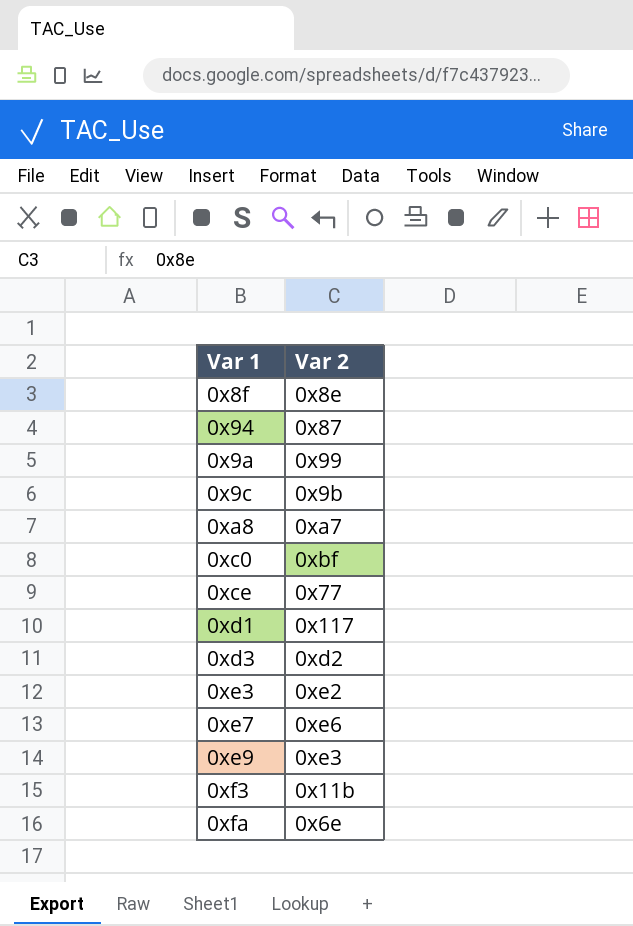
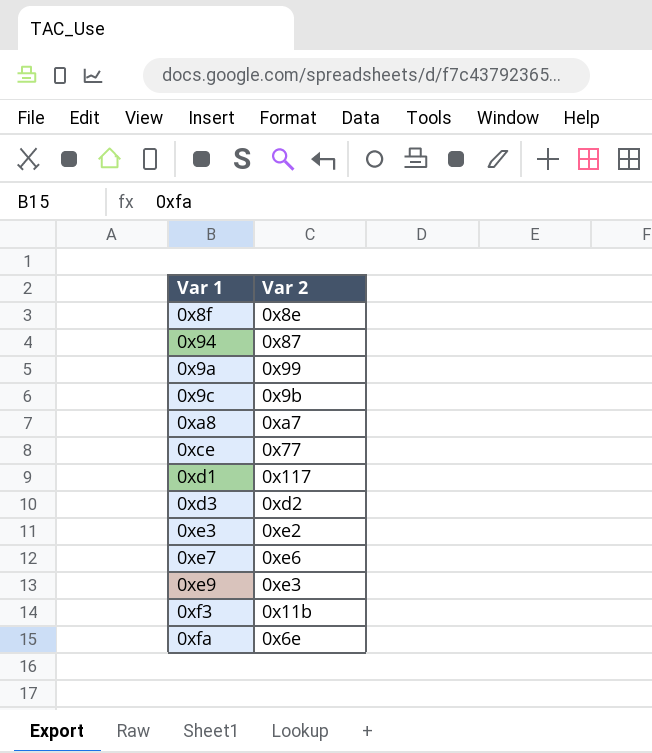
row 0xc0: 0xbf -> none

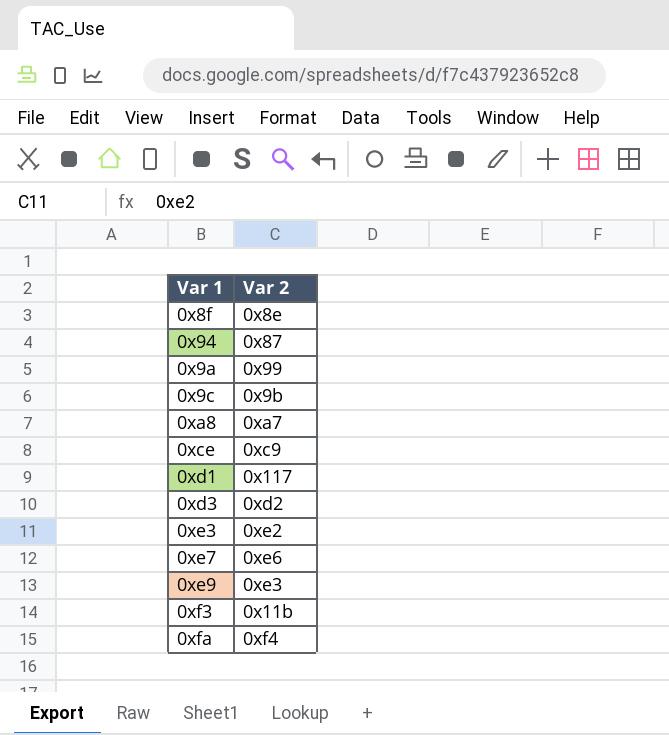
0xce | Var 2: 0x77 -> 0xc9
0xfa | Var 2: 0x6e -> 0xf4

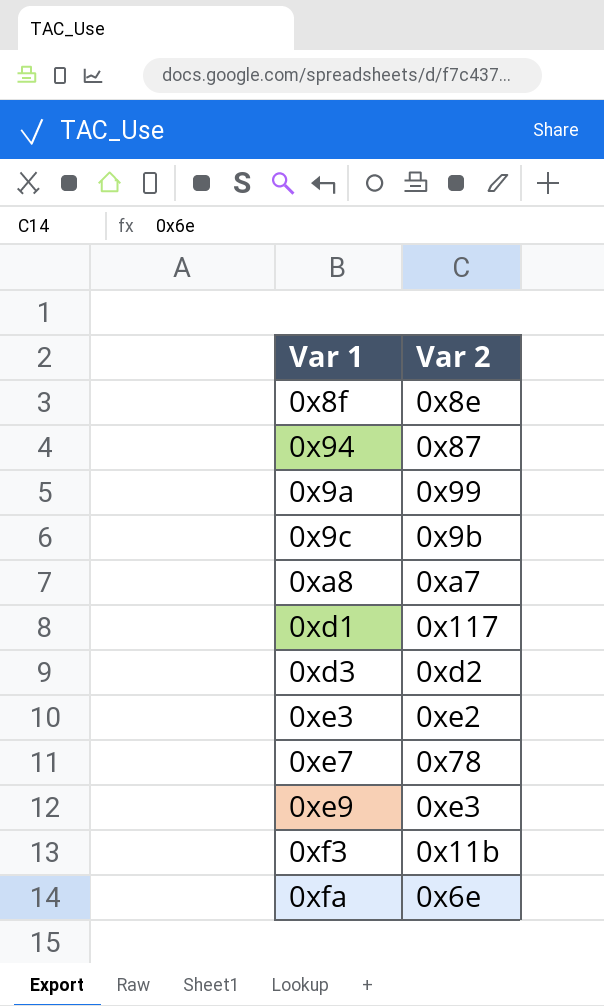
row 0xce: 0xc9 -> none
0xe7 | Var 2: 0xe6 -> 0x78
0xfa | Var 2: 0xf4 -> 0x6e

